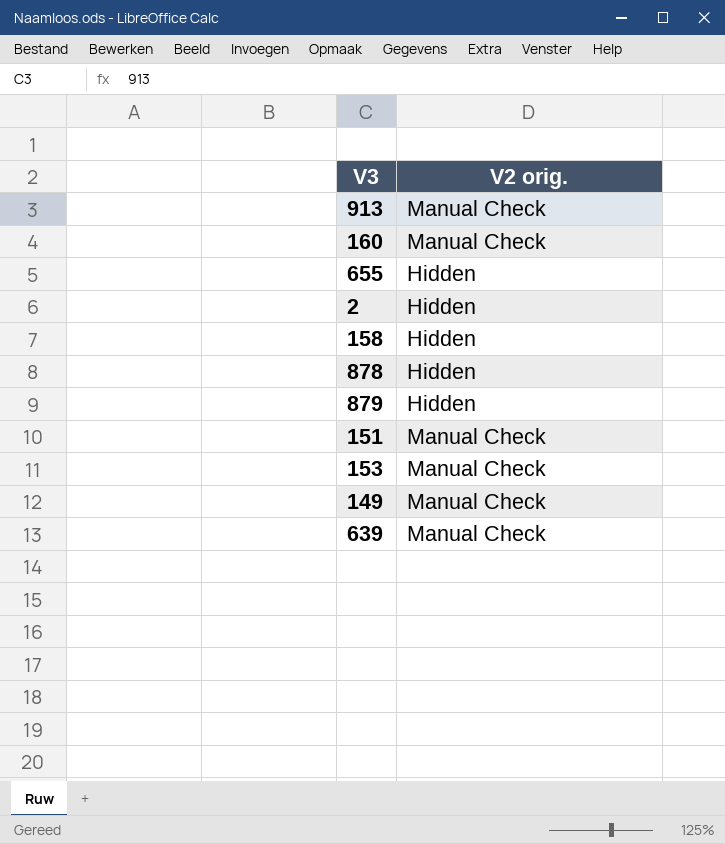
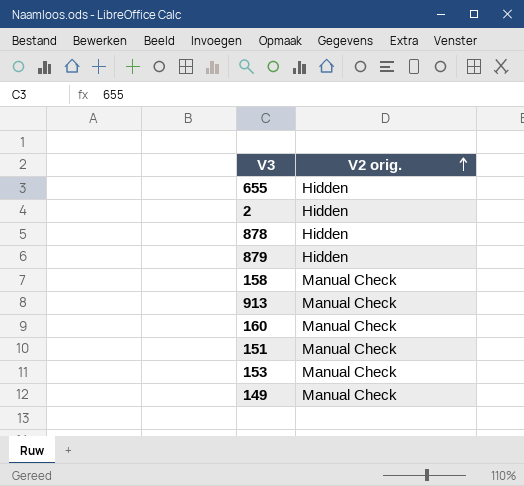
row order: none -> V2 orig. ascending
row 639: Manual Check -> none
158 | V2 orig.: Hidden -> Manual Check

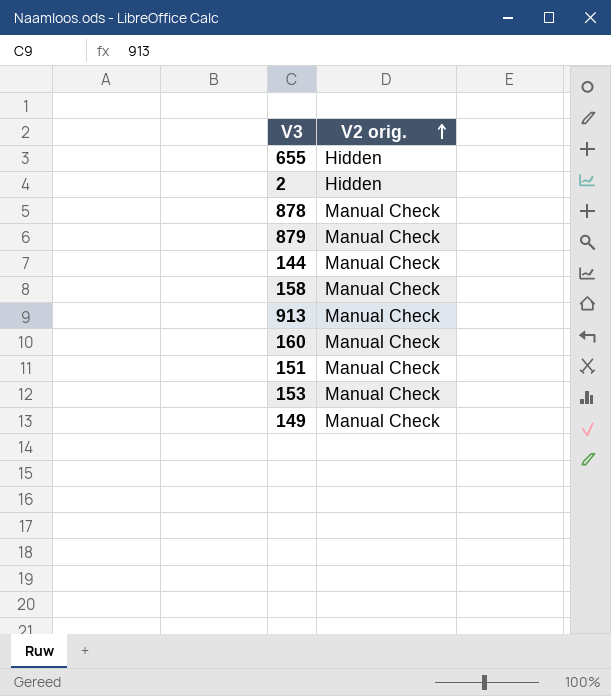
878 | V2 orig.: Hidden -> Manual Check
879 | V2 orig.: Hidden -> Manual Check
row 144: none -> Manual Check

